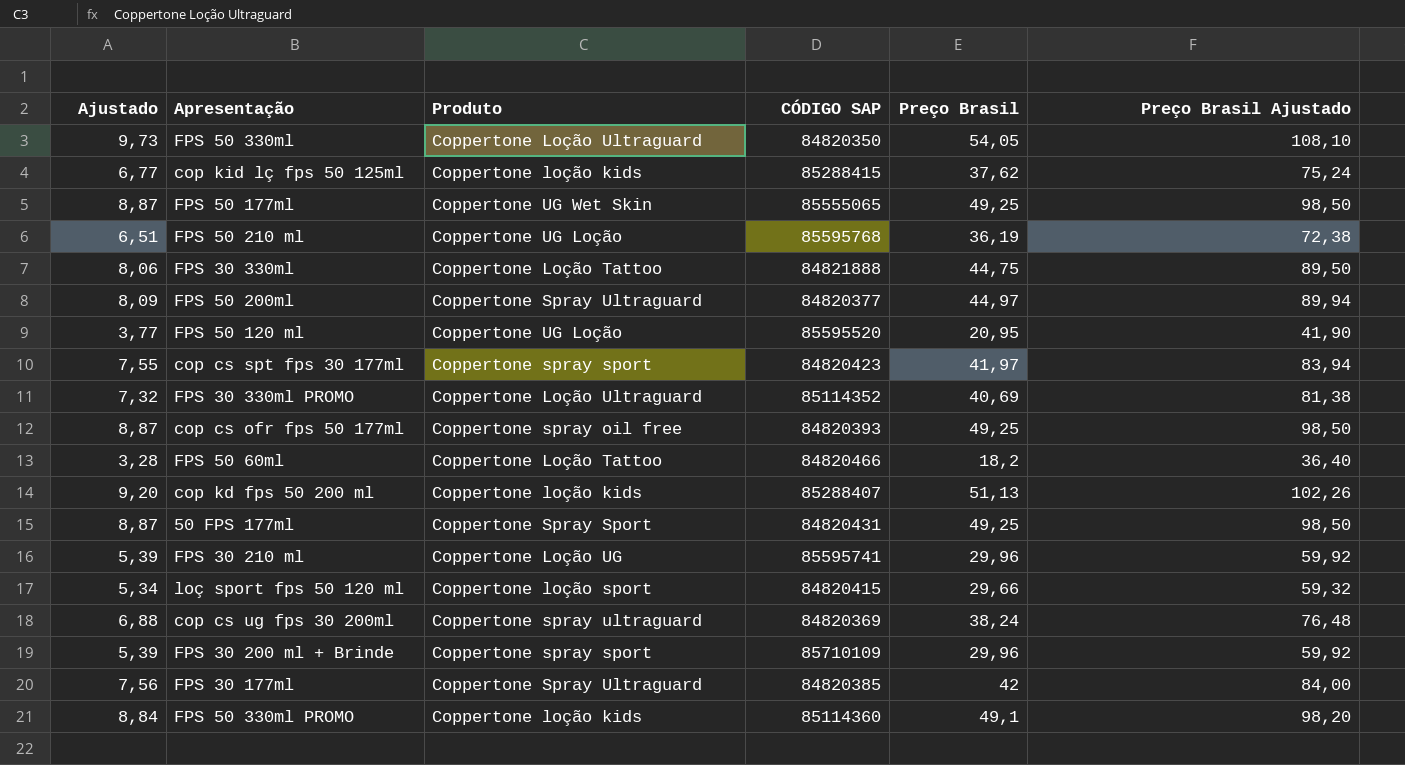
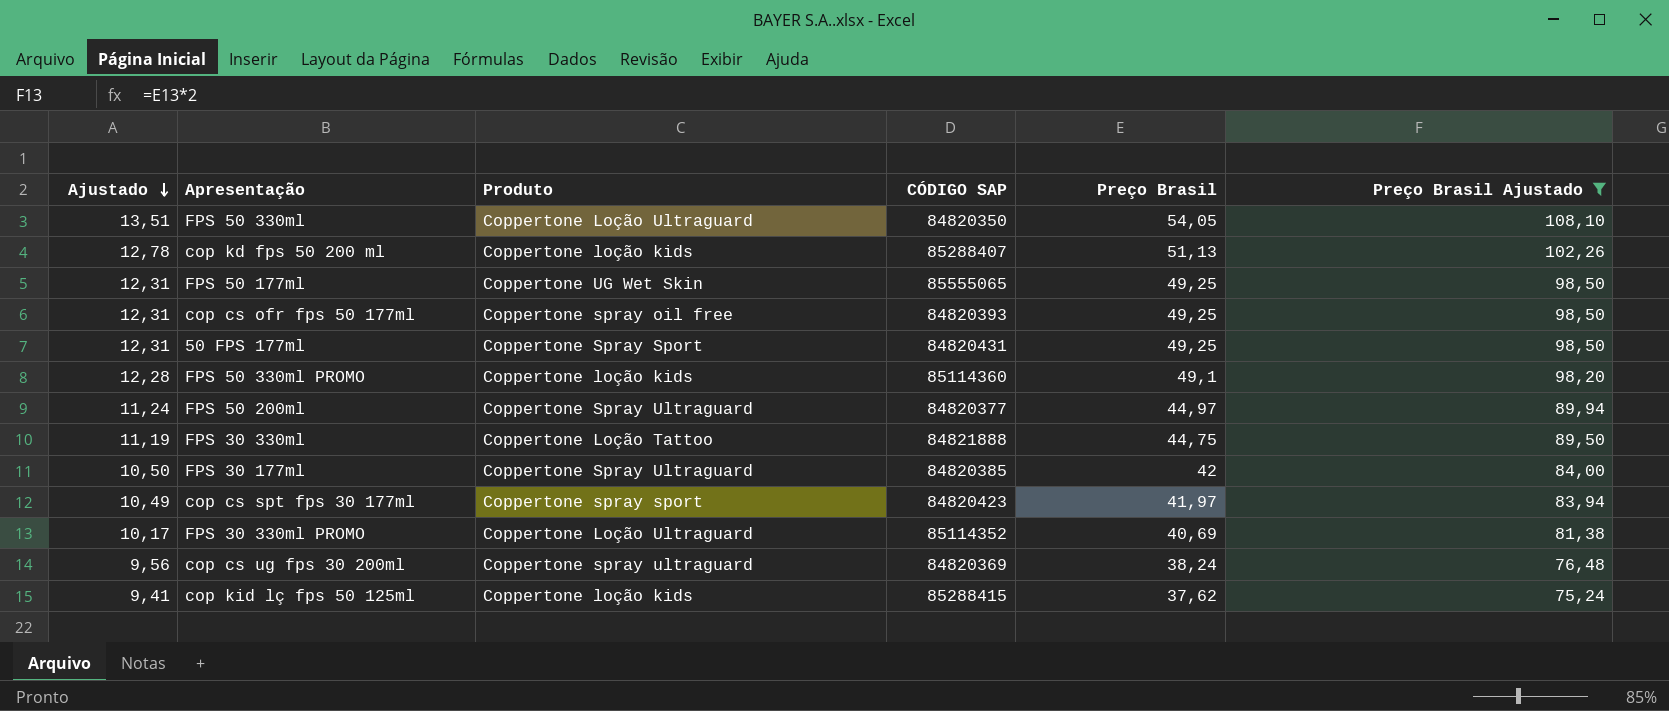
filter: none -> Preço Brasil Ajustado >= 75,24
row order: none -> Ajustado descending
column Ajustado | formula: [Preço Brasil] * 0,18 -> [Preço Brasil] * 0,25

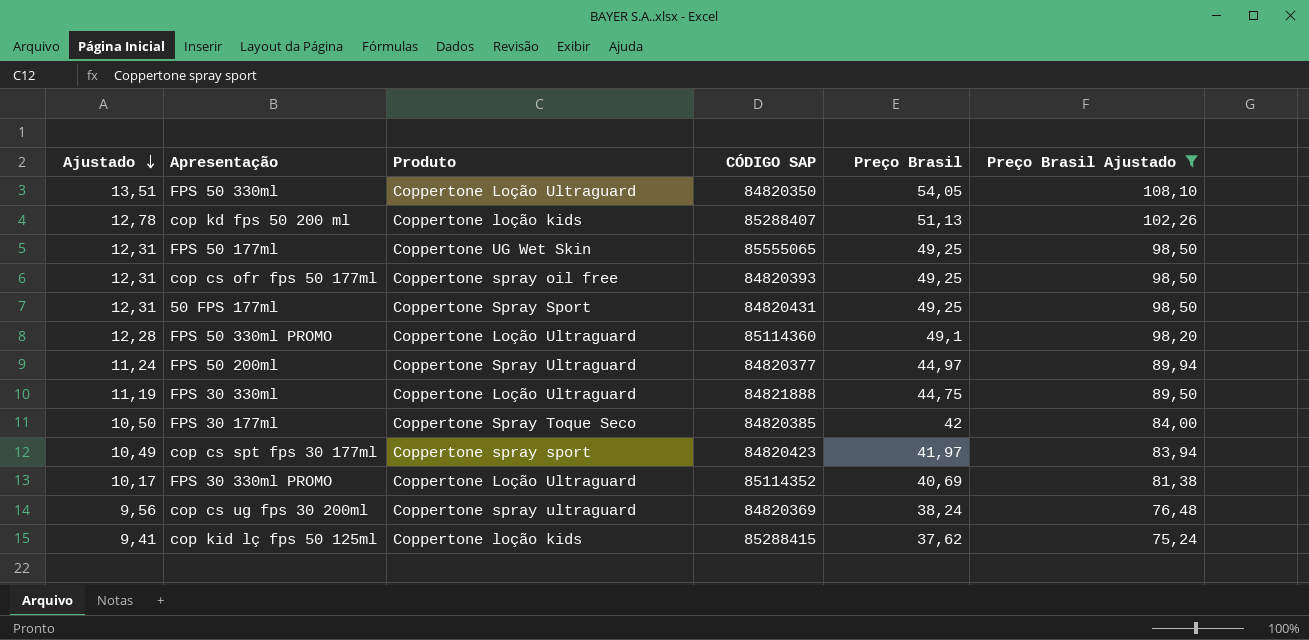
FPS 50 330ml PROMO | Produto: Coppertone loção kids -> Coppertone Loção Ultraguard
FPS 30 330ml | Produto: Coppertone Loção Tattoo -> Coppertone Loção Ultraguard
FPS 30 177ml | Produto: Coppertone Spray Ultraguard -> Coppertone Spray Toque Seco

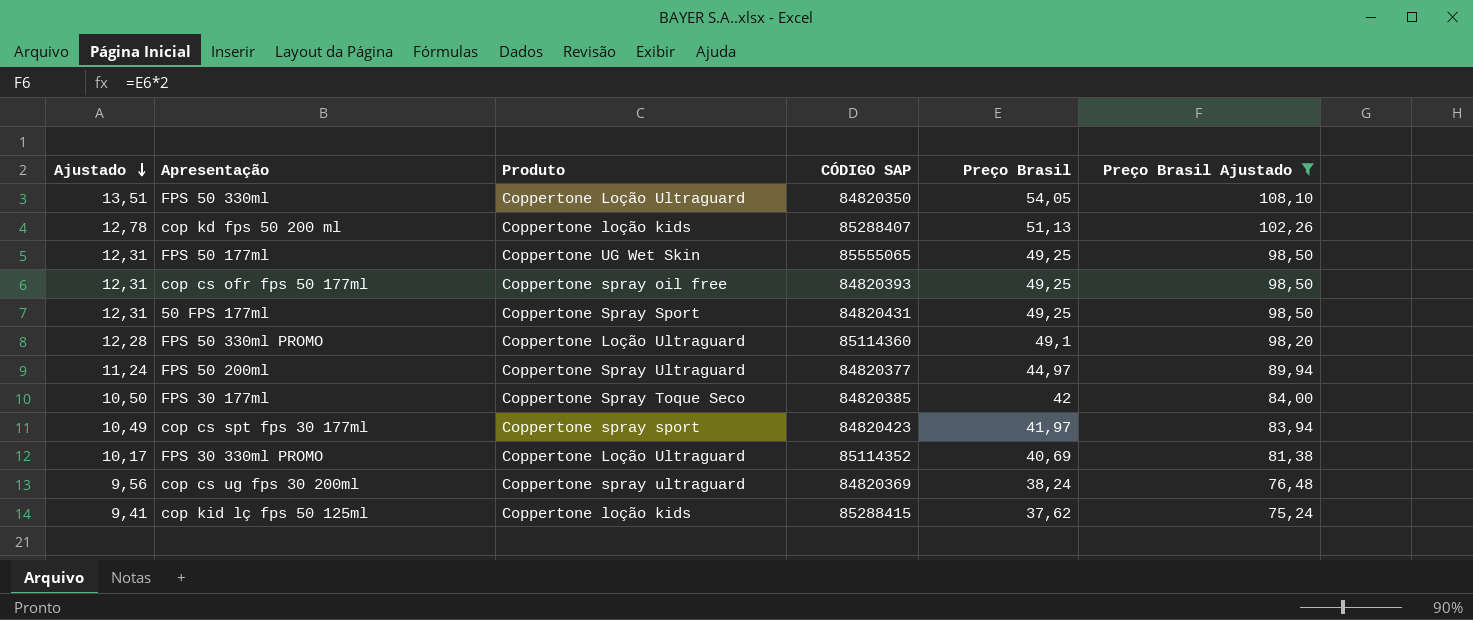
row FPS 30 330ml: 11,19 | Coppertone Loção Ultraguard | 84821888 | 44,75 | 89,50 -> none

